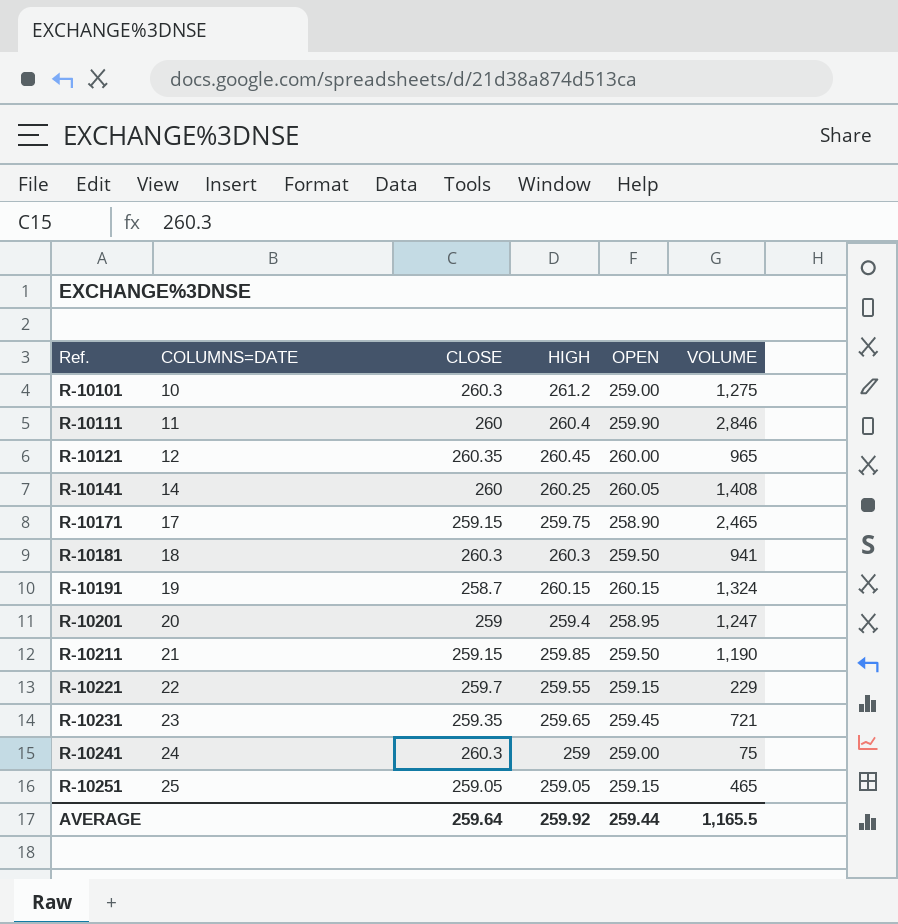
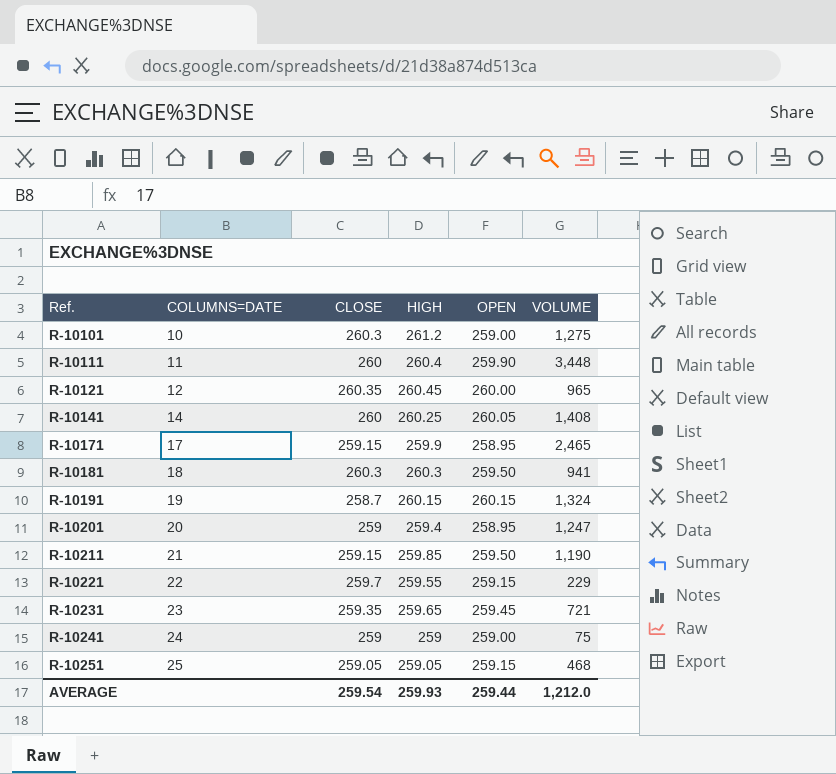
R-10111 | VOLUME: 2,846 -> 3,448
R-10171 | HIGH: 259.75 -> 259.9
R-10171 | OPEN: 258.90 -> 258.95
R-10241 | CLOSE: 260.3 -> 259
R-10251 | VOLUME: 465 -> 468
AVERAGE | CLOSE: 259.64 -> 259.54
AVERAGE | HIGH: 259.92 -> 259.93
AVERAGE | VOLUME: 1,165.5 -> 1,212.0

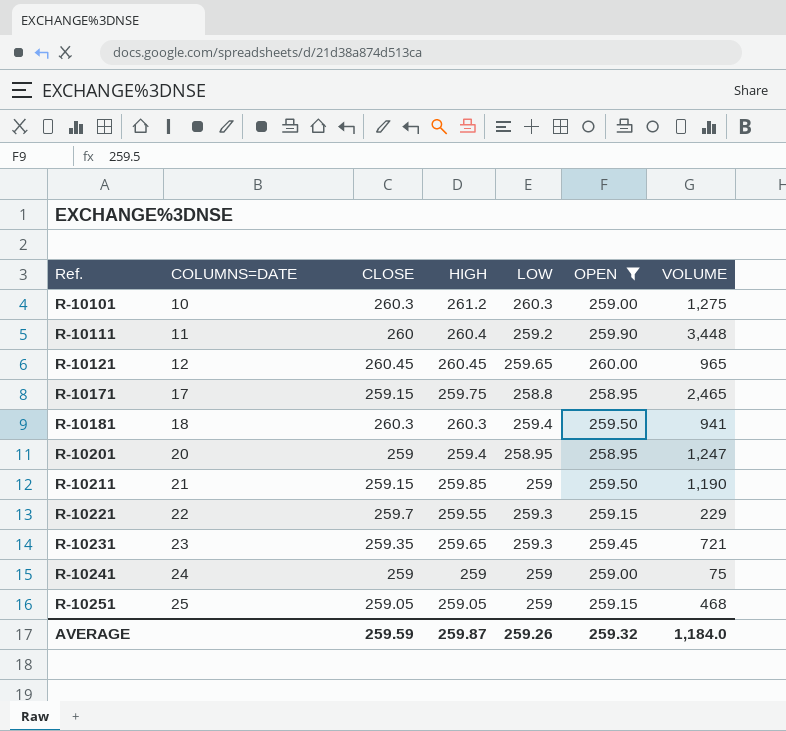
filter: none -> OPEN <= 260.00
column LOW | position: none -> 5
R-10121 | CLOSE: 260.35 -> 260.45
R-10171 | HIGH: 259.9 -> 259.75
AVERAGE | CLOSE: 259.54 -> 259.59
AVERAGE | HIGH: 259.93 -> 259.87
AVERAGE | OPEN: 259.44 -> 259.32
AVERAGE | VOLUME: 1,212.0 -> 1,184.0

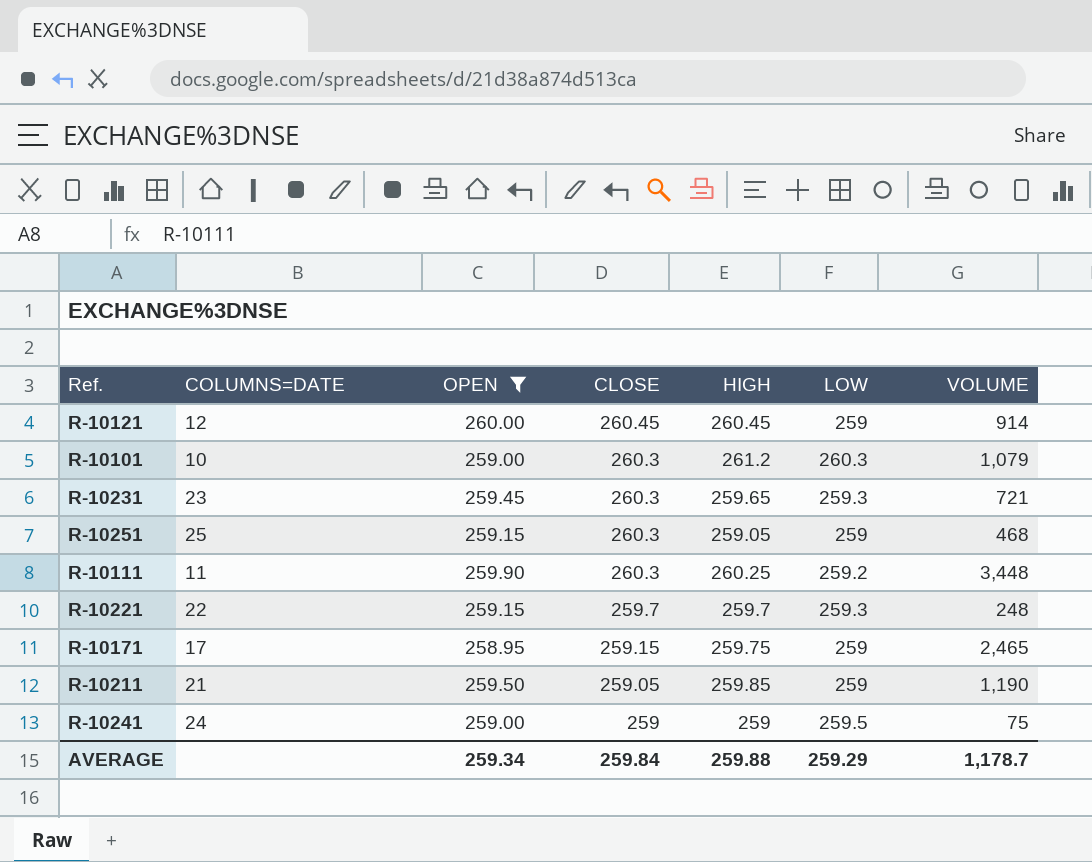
row order: Ref. ascending -> CLOSE descending
column OPEN | position: 6 -> 3
row R-10181: 18 | 260.3 | 260.3 | 259.4 | 259.50 | 941 -> none
row R-10201: 20 | 259 | 259.4 | 258.95 | 258.95 | 1,247 -> none
R-10121 | LOW: 259.65 -> 259
R-10121 | VOLUME: 965 -> 914
R-10101 | VOLUME: 1,275 -> 1,079
R-10231 | CLOSE: 259.35 -> 260.3
R-10251 | CLOSE: 259.05 -> 260.3
R-10111 | CLOSE: 260 -> 260.3
R-10111 | HIGH: 260.4 -> 260.25
R-10221 | HIGH: 259.55 -> 259.7
R-10221 | VOLUME: 229 -> 248
R-10171 | LOW: 258.8 -> 259
R-10211 | CLOSE: 259.15 -> 259.05
R-10241 | LOW: 259 -> 259.5
AVERAGE | OPEN: 259.32 -> 259.34
AVERAGE | CLOSE: 259.59 -> 259.84
AVERAGE | HIGH: 259.87 -> 259.88
AVERAGE | LOW: 259.26 -> 259.29
AVERAGE | VOLUME: 1,184.0 -> 1,178.7

